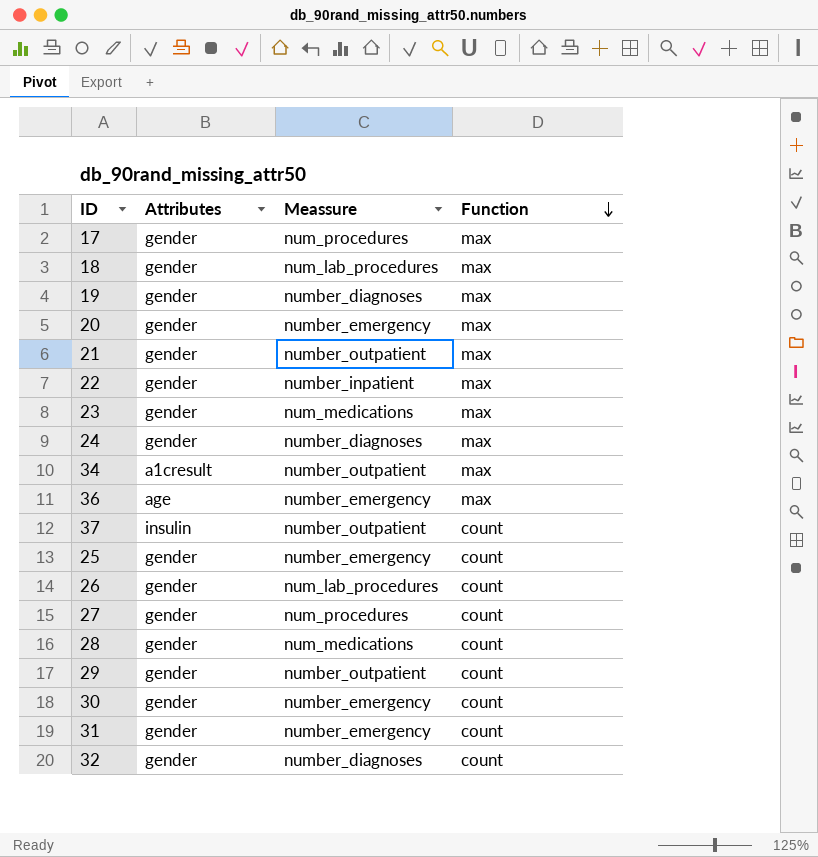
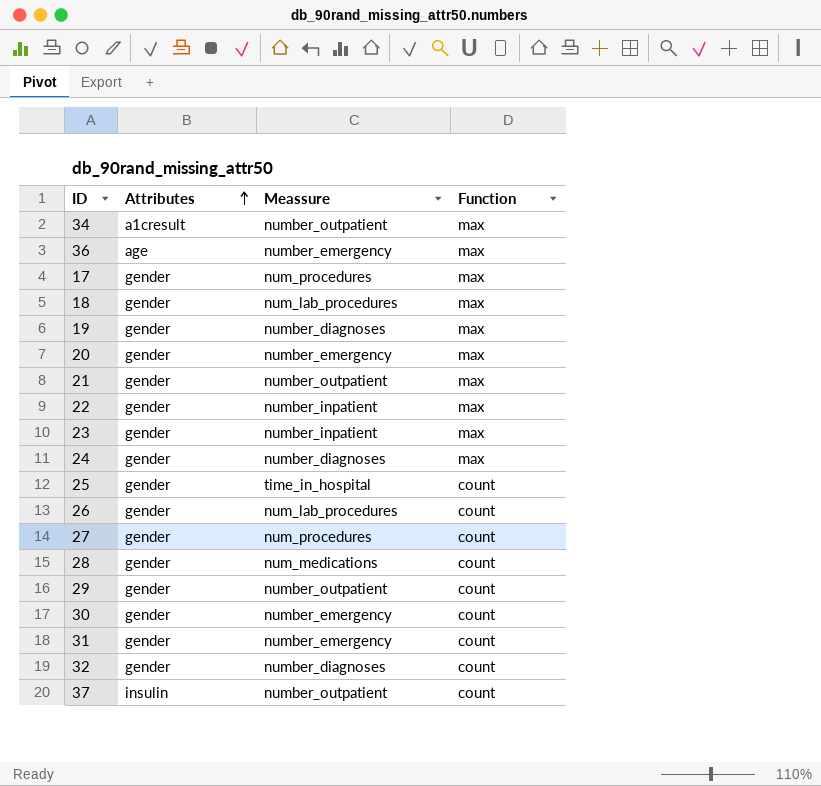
row order: Function descending -> Attributes ascending
23 | Meassure: num_medications -> number_inpatient
25 | Meassure: number_emergency -> time_in_hospital

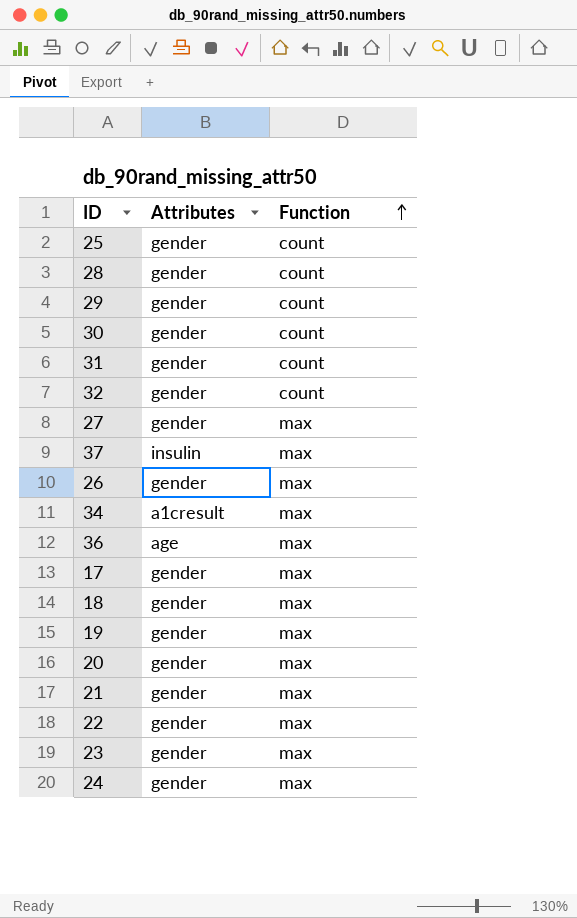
row order: Attributes ascending -> Function ascending
column Meassure | position: 3 -> none
27 | Function: count -> max
37 | Function: count -> max
26 | Function: count -> max

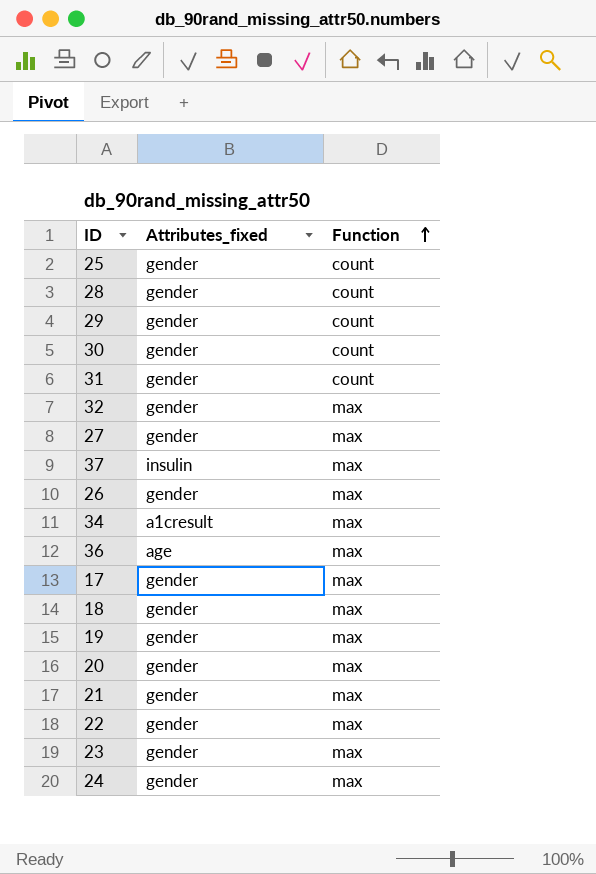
column name: Attributes -> Attributes_fixed
32 | Function: count -> max

